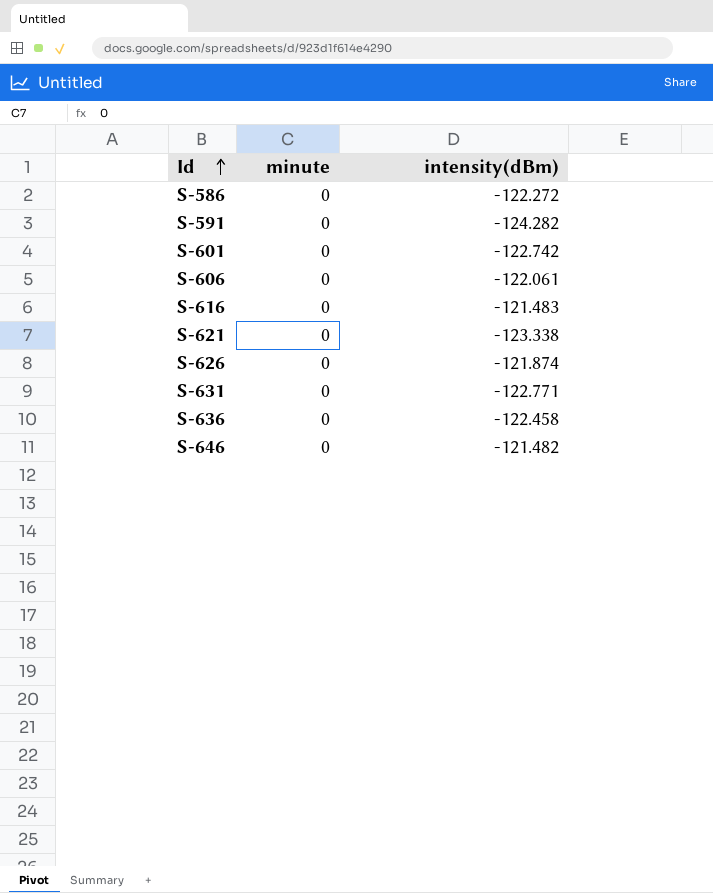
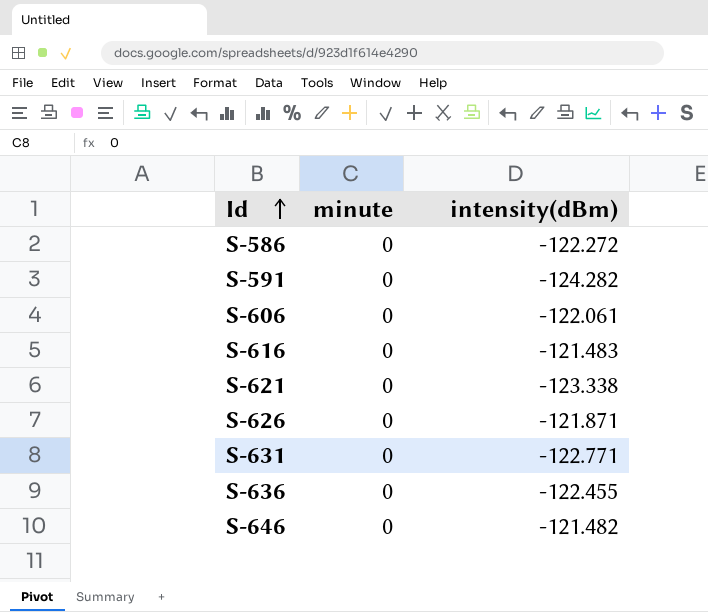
row S-601: 0 | -122.742 -> none
S-626 | intensity(dBm): -121.874 -> -121.871
S-636 | intensity(dBm): -122.458 -> -122.455

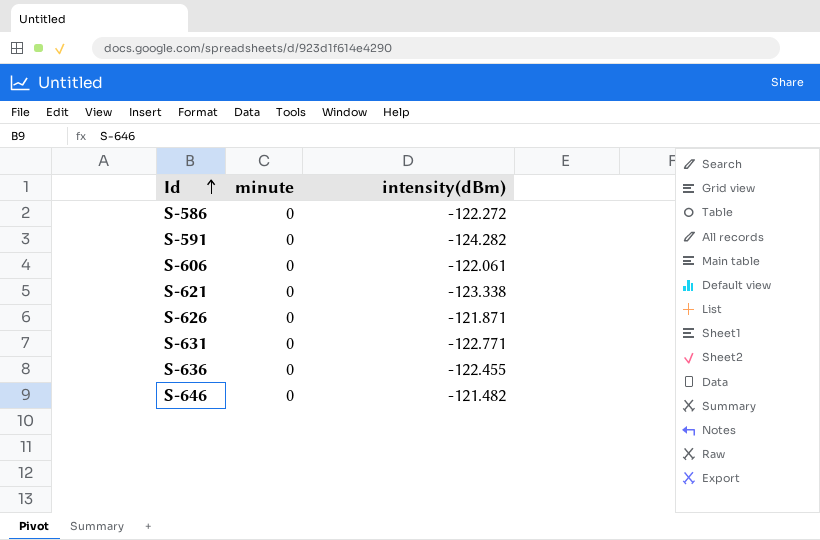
row S-616: 0 | -121.483 -> none

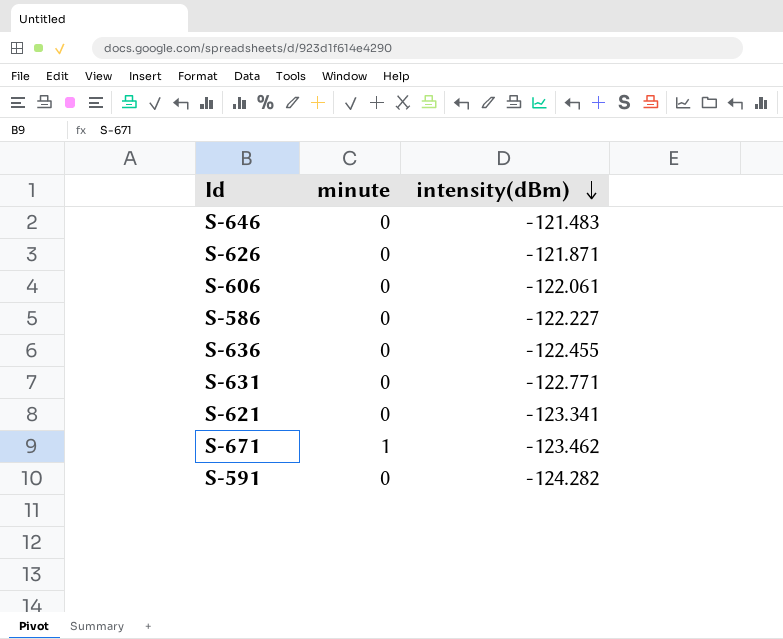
row order: Id ascending -> intensity(dBm) descending
S-646 | intensity(dBm): -121.482 -> -121.483
S-586 | intensity(dBm): -122.272 -> -122.227
S-621 | intensity(dBm): -123.338 -> -123.341
row S-671: none -> 1 | -123.462

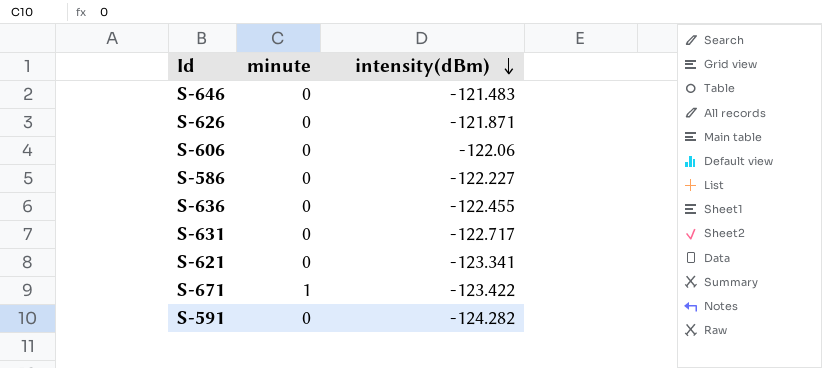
S-606 | intensity(dBm): -122.061 -> -122.06
S-631 | intensity(dBm): -122.771 -> -122.717
S-671 | intensity(dBm): -123.462 -> -123.422

